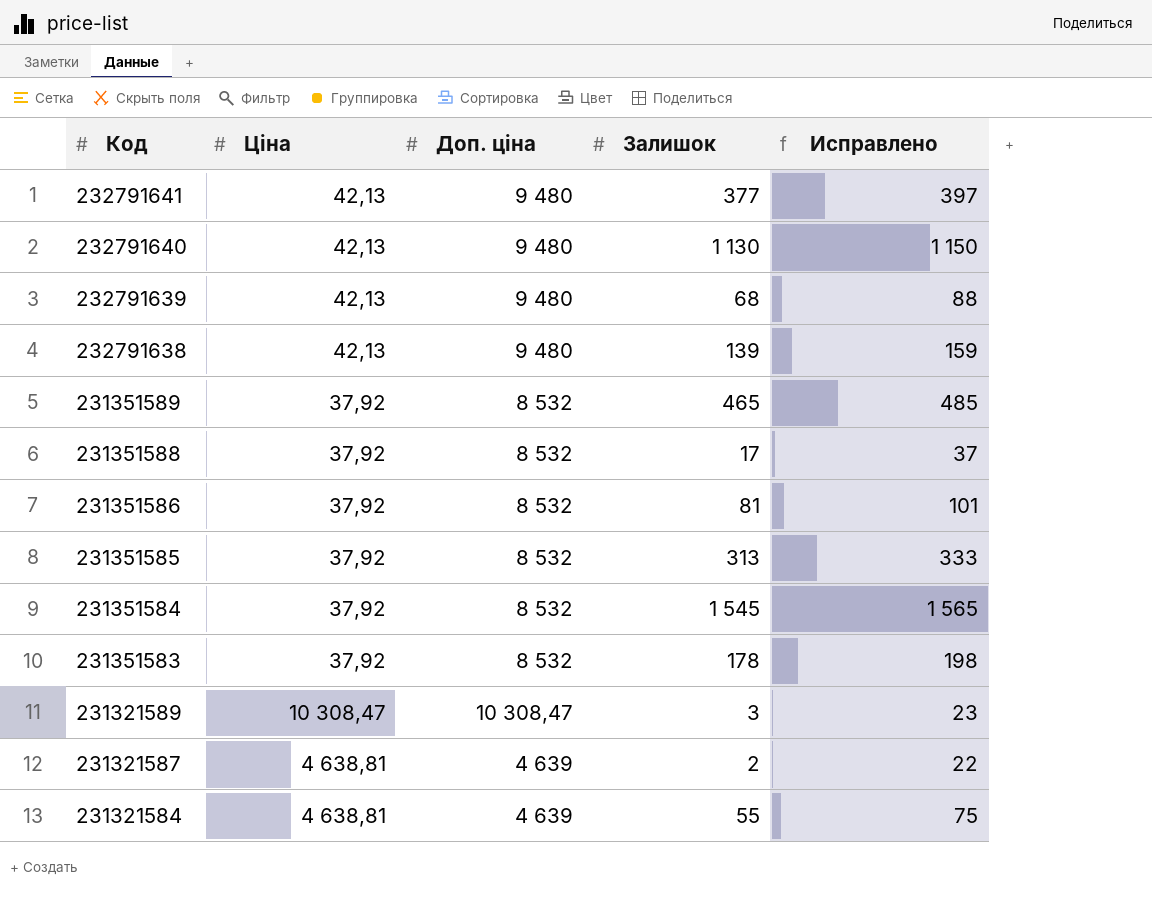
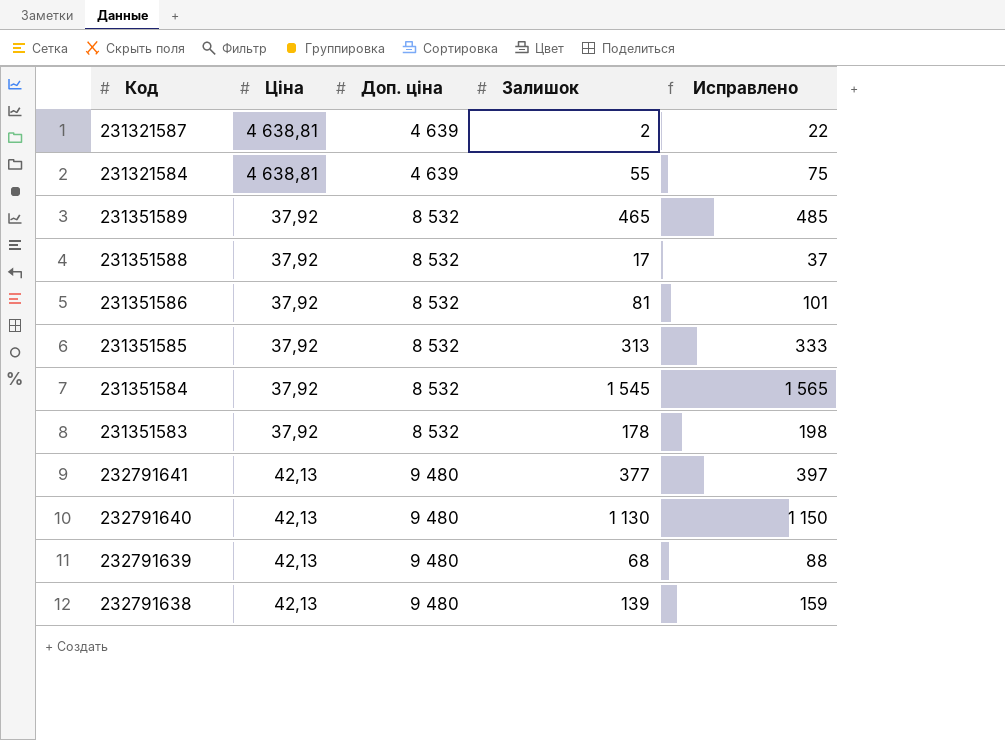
row order: Код descending -> Доп. ціна ascending
row 231321589: 10 308,47 | 10 308,47 | 3 | 23 -> none

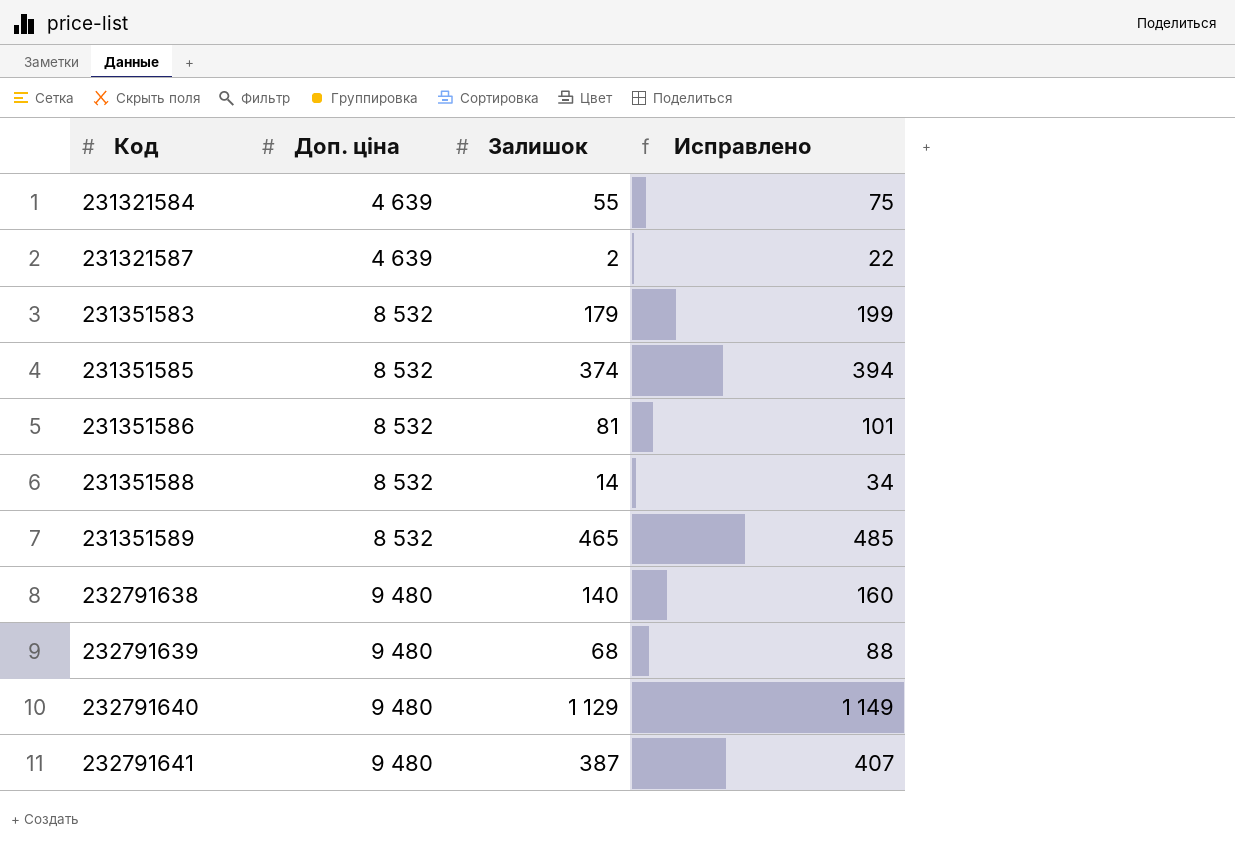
row order: Доп. ціна ascending -> Код ascending
column Ціна | position: 2 -> none
row 231351584: 37,92 | 8 532 | 1 545 | 1 565 -> none
231351583 | Залишок: 178 -> 179
231351583 | Исправлено: 198 -> 199
231351585 | Залишок: 313 -> 374
231351585 | Исправлено: 333 -> 394
231351588 | Залишок: 17 -> 14
231351588 | Исправлено: 37 -> 34
232791638 | Залишок: 139 -> 140
232791638 | Исправлено: 159 -> 160
232791640 | Залишок: 1 130 -> 1 129
232791640 | Исправлено: 1 150 -> 1 149
232791641 | Залишок: 377 -> 387
232791641 | Исправлено: 397 -> 407

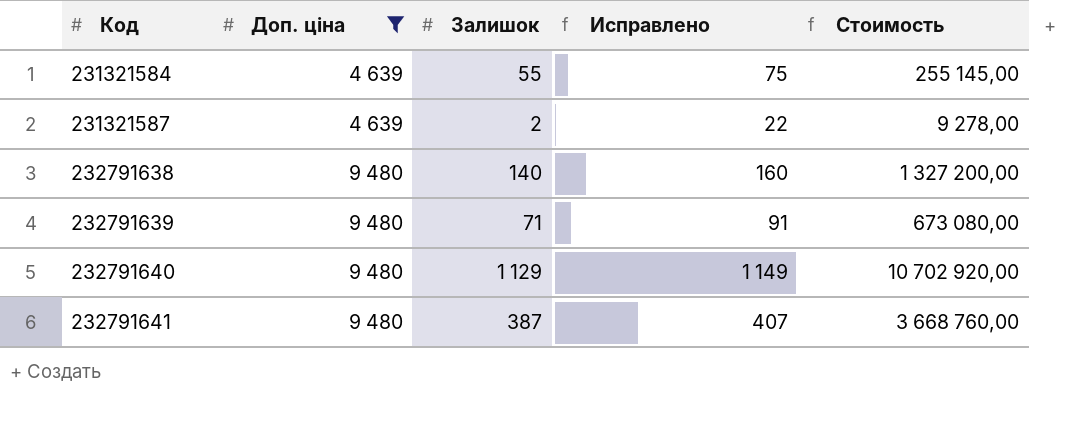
filter: none -> Доп. ціна != 8 532
column Стоимость | formula: none -> [Доп. ціна] * [Залишок]
232791639 | Залишок: 68 -> 71
232791639 | Исправлено: 88 -> 91

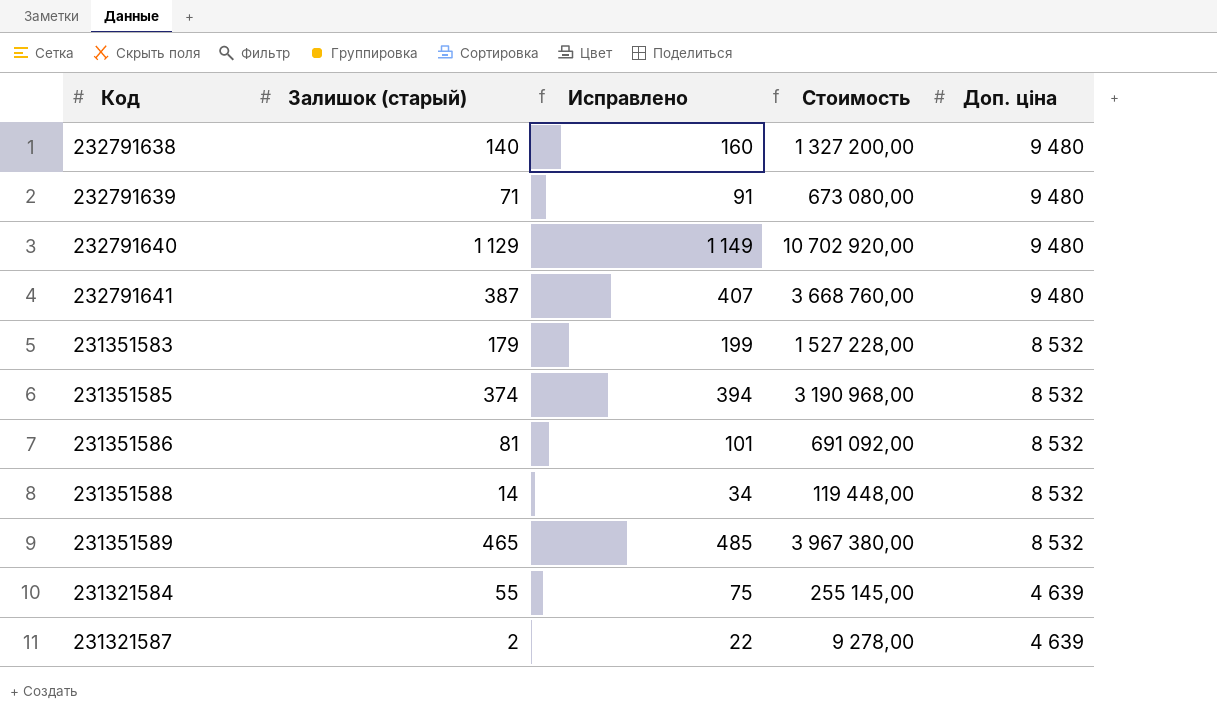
filter: Доп. ціна != 8 532 -> none
row order: Код ascending -> Доп. ціна descending
column name: Залишок -> Залишок (старый)
column Доп. ціна | position: 2 -> 5

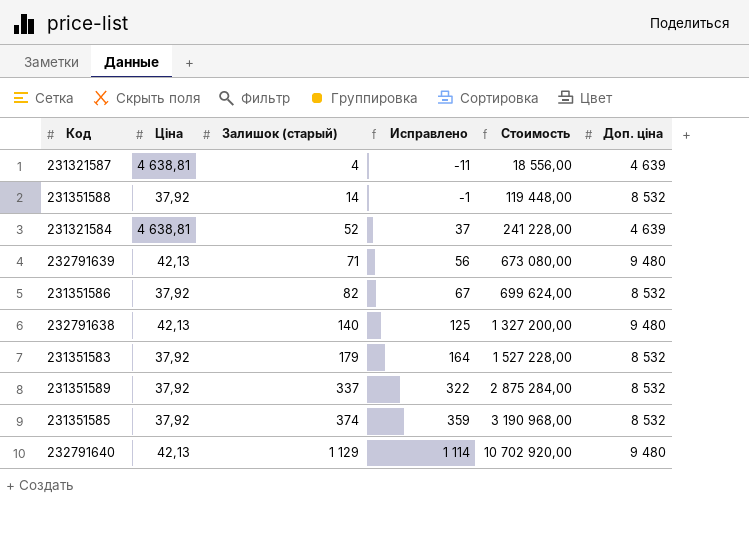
row order: Доп. ціна descending -> Залишок (старый) ascending
column Ціна | position: none -> 2
column Исправлено | formula: [Залишок (старый)] + 20 -> [Залишок (старый)] - 15
row 232791641: 387 | 407 | 3 668 760,00 | 9 480 -> none
231321587 | Залишок (старый): 2 -> 4
231321587 | Стоимость: 9 278,00 -> 18 556,00
231321584 | Залишок (старый): 55 -> 52
231321584 | Стоимость: 255 145,00 -> 241 228,00
231351586 | Залишок (старый): 81 -> 82
231351586 | Стоимость: 691 092,00 -> 699 624,00
231351589 | Залишок (старый): 465 -> 337
231351589 | Стоимость: 3 967 380,00 -> 2 875 284,00

